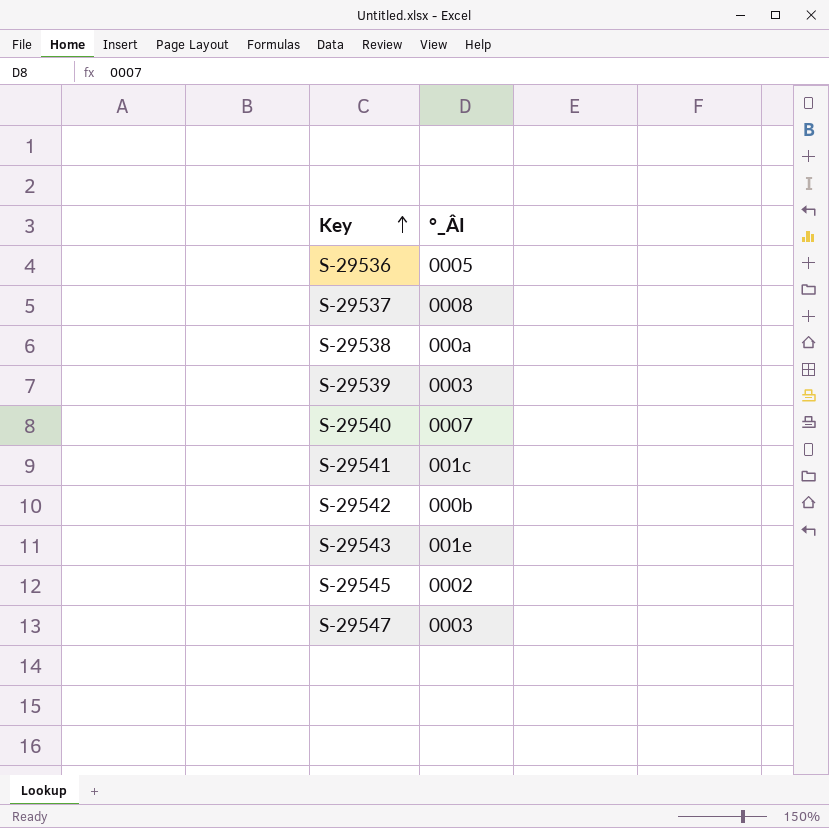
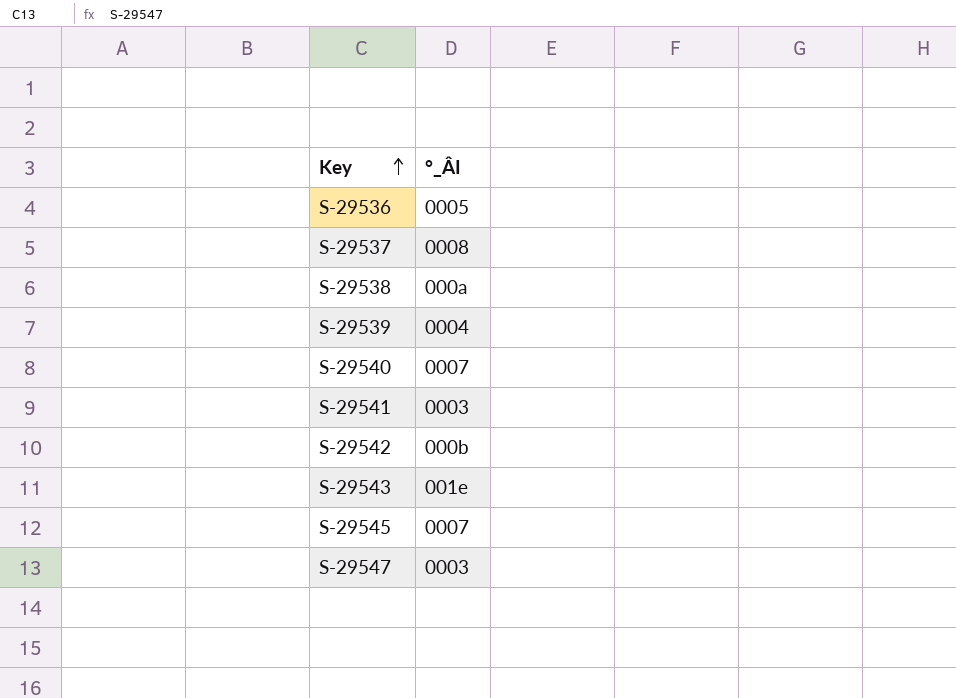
S-29539 | °_ÂI: 0003 -> 0004
S-29541 | °_ÂI: 001c -> 0003
S-29545 | °_ÂI: 0002 -> 0007

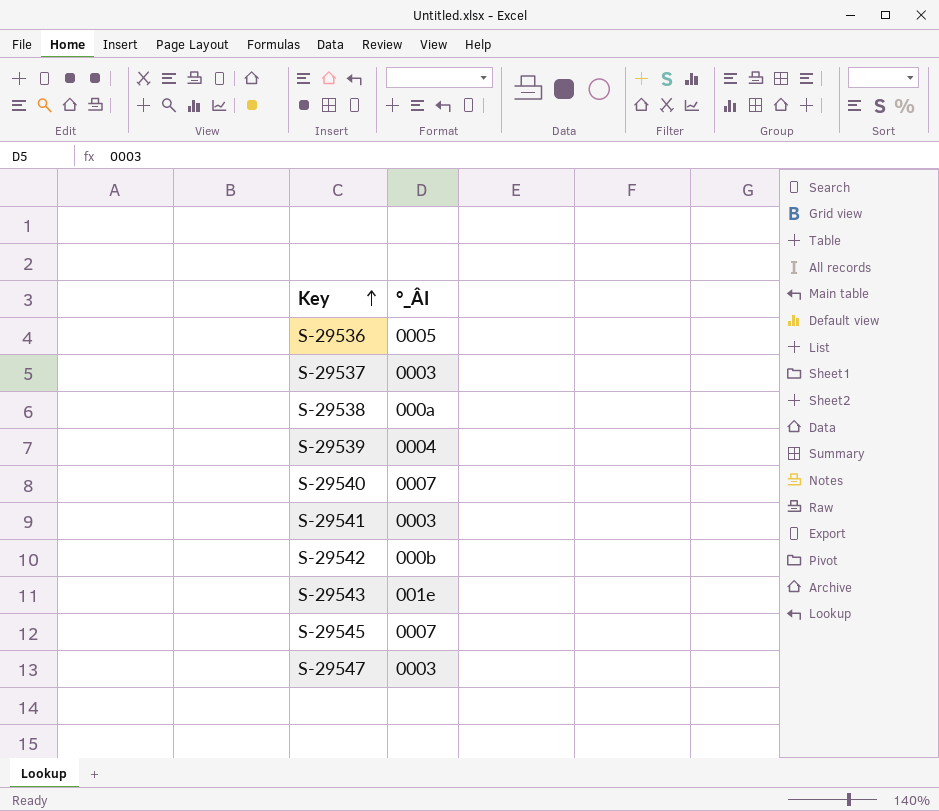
S-29537 | °_ÂI: 0008 -> 0003

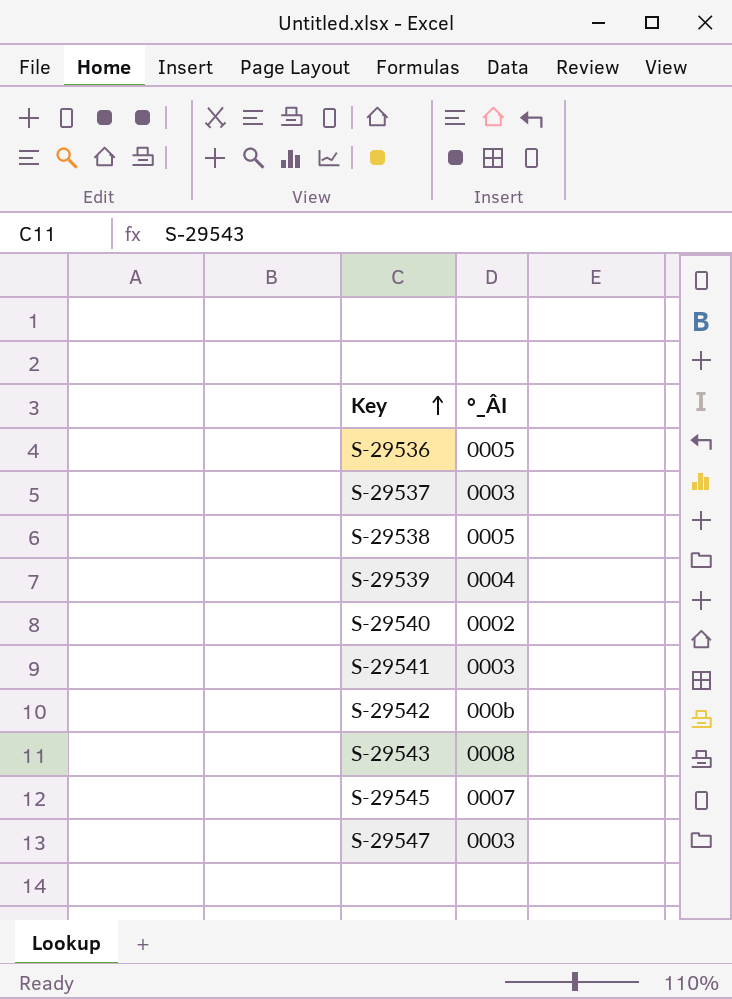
S-29538 | °_ÂI: 000a -> 0005
S-29540 | °_ÂI: 0007 -> 0002
S-29543 | °_ÂI: 001e -> 0008

